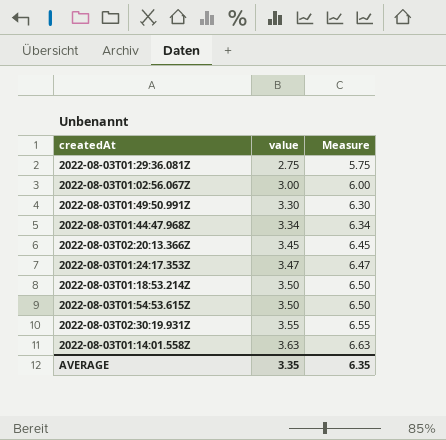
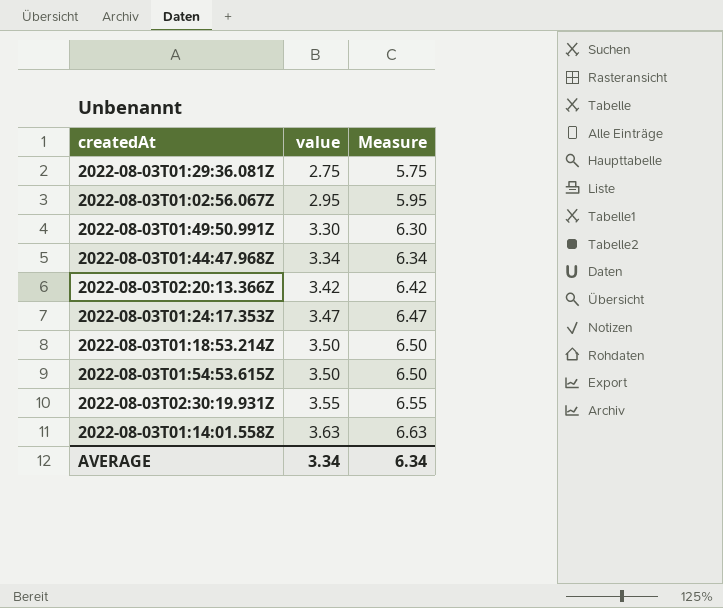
2022-08-03T01:02:56.067Z | value: 3.00 -> 2.95
2022-08-03T01:02:56.067Z | Measure: 6.00 -> 5.95
2022-08-03T02:20:13.366Z | value: 3.45 -> 3.42
2022-08-03T02:20:13.366Z | Measure: 6.45 -> 6.42
AVERAGE | value: 3.35 -> 3.34
AVERAGE | Measure: 6.35 -> 6.34

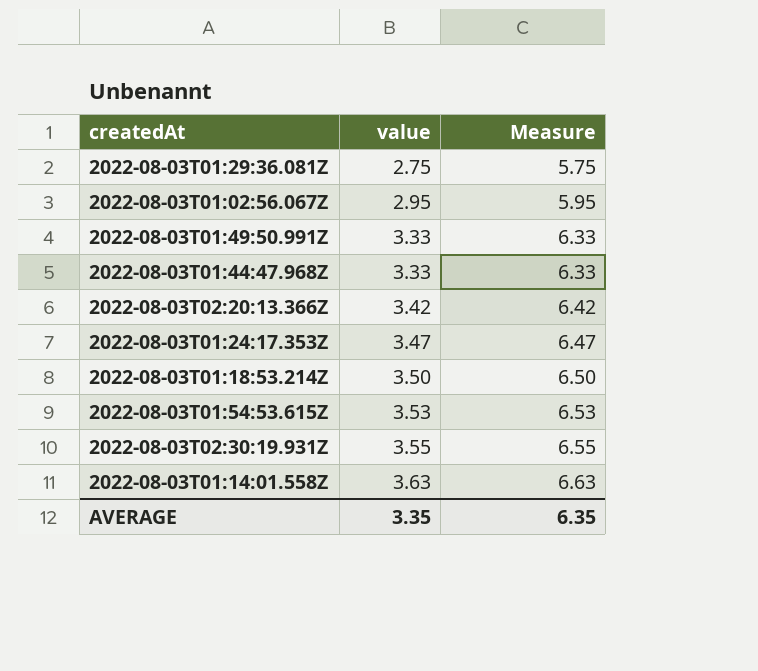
2022-08-03T01:49:50.991Z | value: 3.30 -> 3.33
2022-08-03T01:49:50.991Z | Measure: 6.30 -> 6.33
2022-08-03T01:44:47.968Z | value: 3.34 -> 3.33
2022-08-03T01:44:47.968Z | Measure: 6.34 -> 6.33
2022-08-03T01:54:53.615Z | value: 3.50 -> 3.53
2022-08-03T01:54:53.615Z | Measure: 6.50 -> 6.53
AVERAGE | value: 3.34 -> 3.35
AVERAGE | Measure: 6.34 -> 6.35

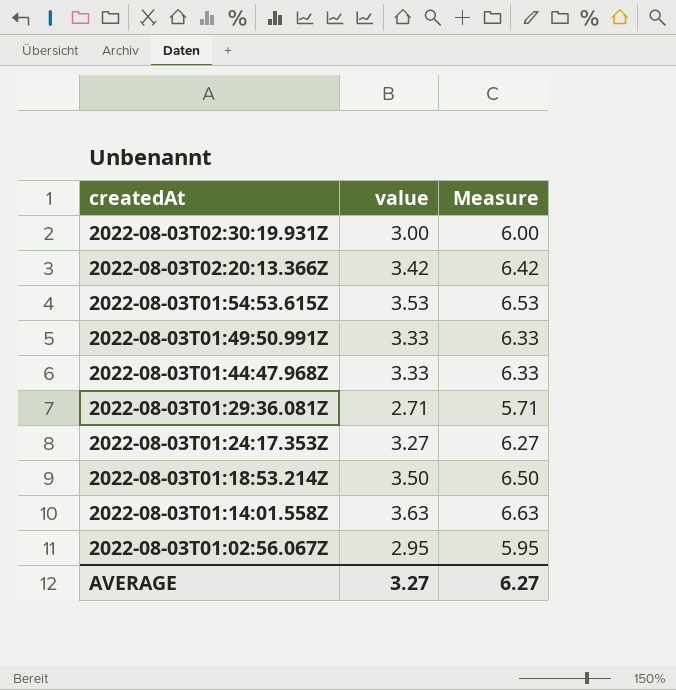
row order: value ascending -> createdAt descending
2022-08-03T02:30:19.931Z | value: 3.55 -> 3.00
2022-08-03T02:30:19.931Z | Measure: 6.55 -> 6.00
2022-08-03T01:29:36.081Z | value: 2.75 -> 2.71
2022-08-03T01:29:36.081Z | Measure: 5.75 -> 5.71
2022-08-03T01:24:17.353Z | value: 3.47 -> 3.27
2022-08-03T01:24:17.353Z | Measure: 6.47 -> 6.27
AVERAGE | value: 3.35 -> 3.27
AVERAGE | Measure: 6.35 -> 6.27

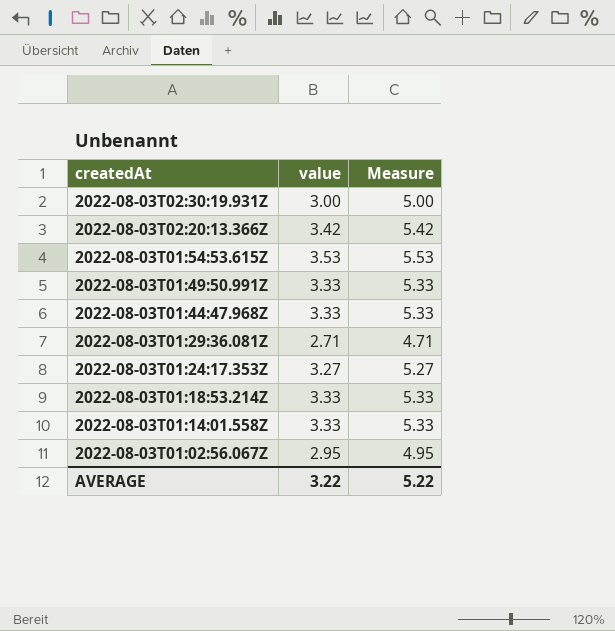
column Measure | formula: [value] + 3 -> [value] + 2
2022-08-03T01:18:53.214Z | value: 3.50 -> 3.33
2022-08-03T01:14:01.558Z | value: 3.63 -> 3.33
AVERAGE | value: 3.27 -> 3.22
AVERAGE | Measure: 6.27 -> 5.22

